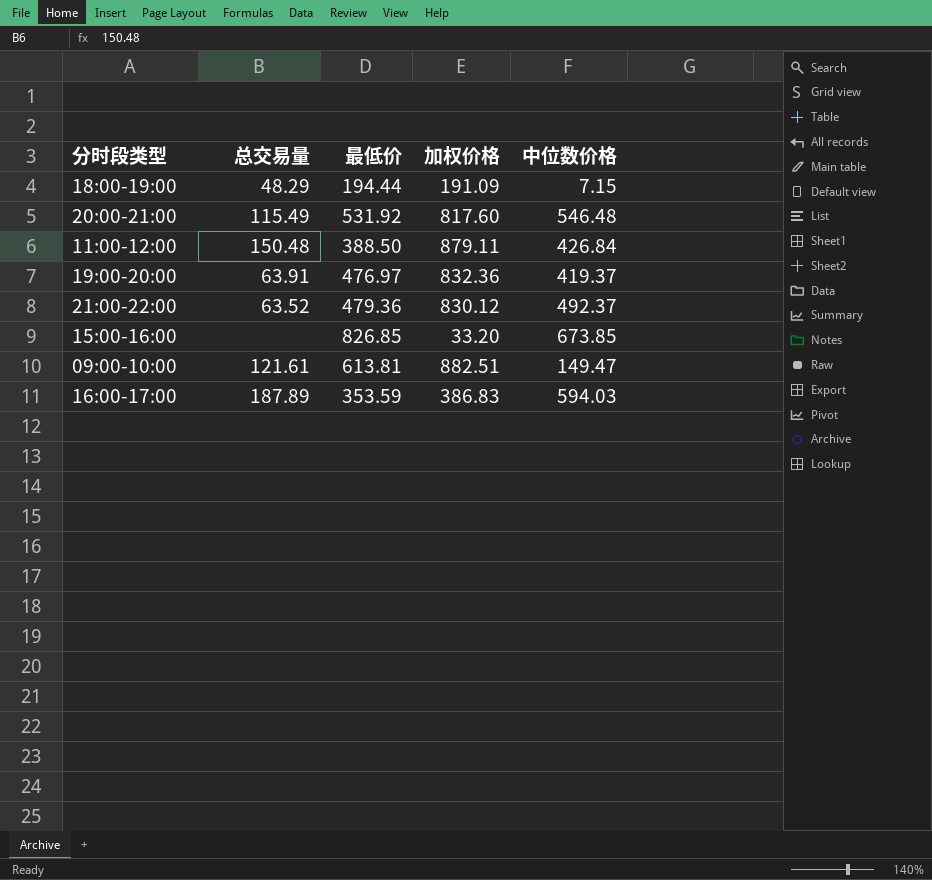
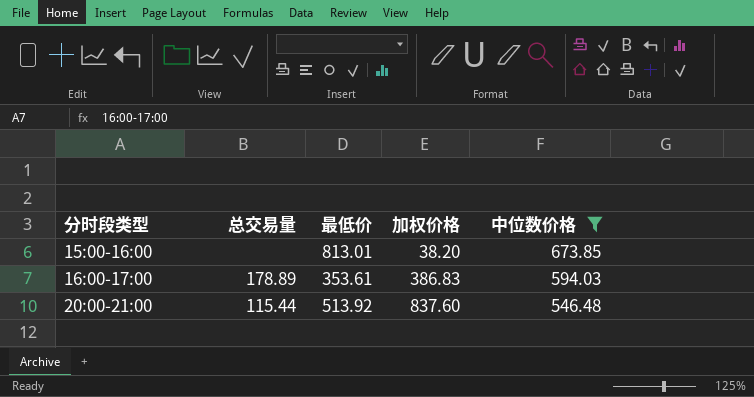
filter: none -> 中位数价格 >= 546.48
row order: none -> 分时段类型 ascending
15:00-16:00 | 最低价: 826.85 -> 813.01
15:00-16:00 | 加权价格: 33.20 -> 38.20
16:00-17:00 | 总交易量: 187.89 -> 178.89
16:00-17:00 | 最低价: 353.59 -> 353.61
20:00-21:00 | 总交易量: 115.49 -> 115.44
20:00-21:00 | 最低价: 531.92 -> 513.92
20:00-21:00 | 加权价格: 817.60 -> 837.60

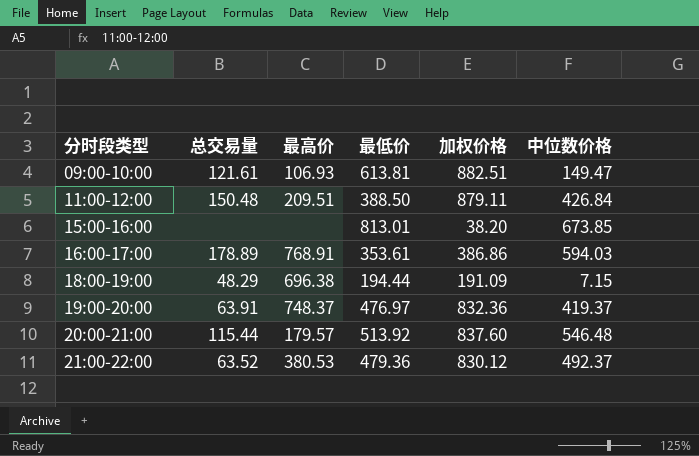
filter: 中位数价格 >= 546.48 -> none
column 最高价 | position: none -> 3
16:00-17:00 | 加权价格: 386.83 -> 386.86

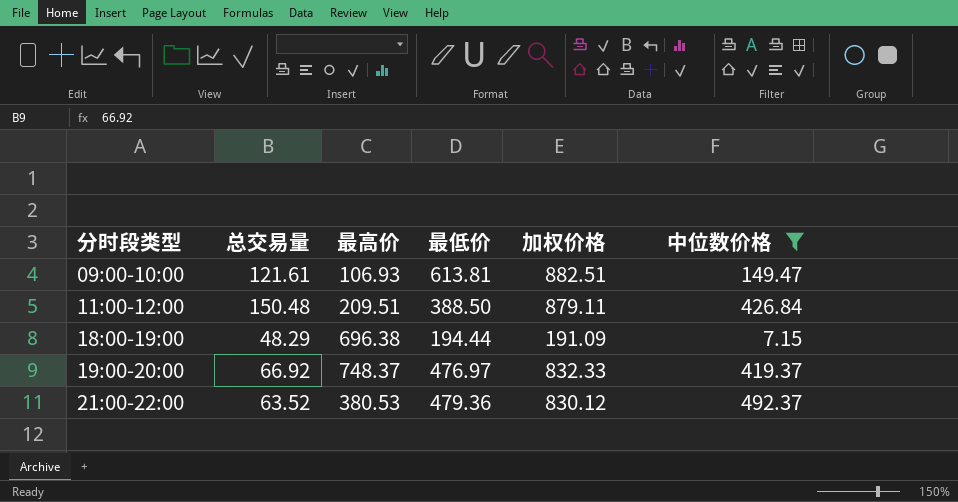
filter: none -> 中位数价格 <= 492.37
19:00-20:00 | 总交易量: 63.91 -> 66.92
19:00-20:00 | 加权价格: 832.36 -> 832.33

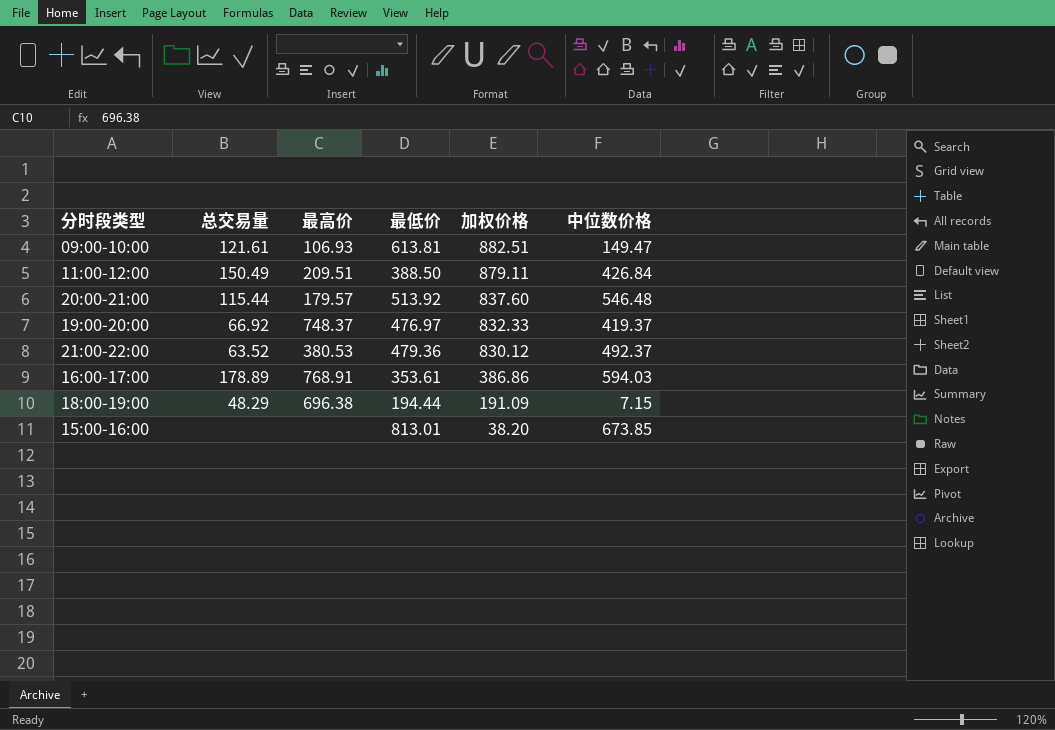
filter: 中位数价格 <= 492.37 -> none
row order: 分时段类型 ascending -> 加权价格 descending
11:00-12:00 | 总交易量: 150.48 -> 150.49

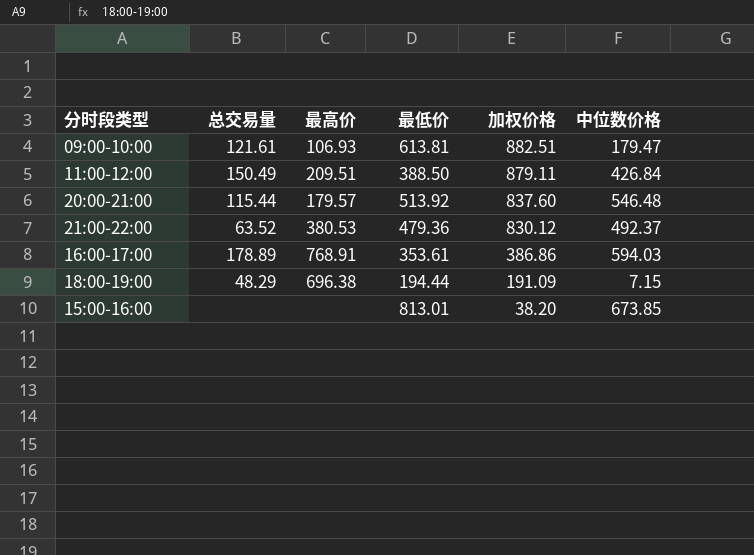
row 19:00-20:00: 66.92 | 748.37 | 476.97 | 832.33 | 419.37 -> none
09:00-10:00 | 中位数价格: 149.47 -> 179.47

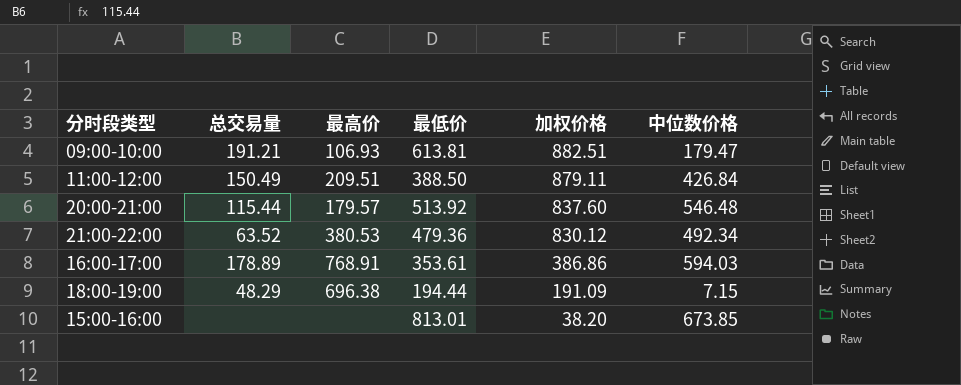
09:00-10:00 | 总交易量: 121.61 -> 191.21
21:00-22:00 | 中位数价格: 492.37 -> 492.34

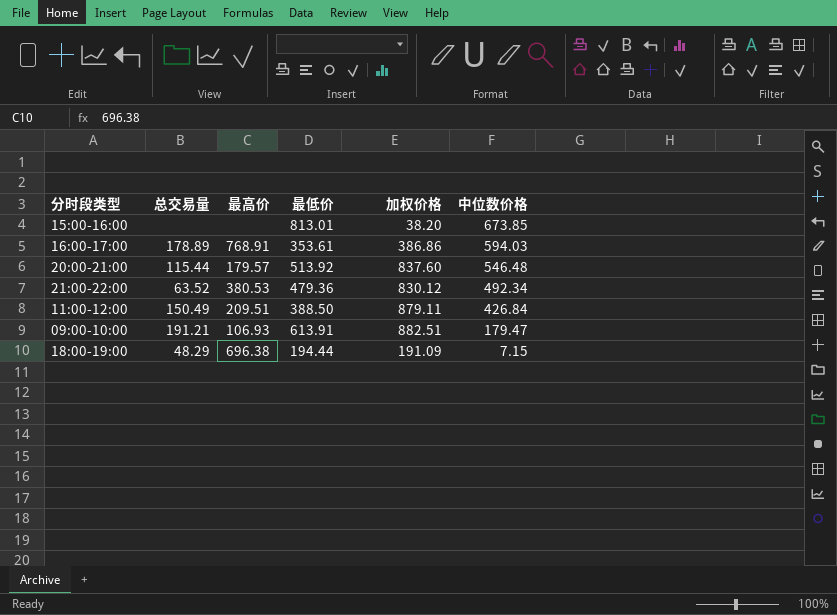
row order: 加权价格 descending -> 中位数价格 descending
09:00-10:00 | 最低价: 613.81 -> 613.91

